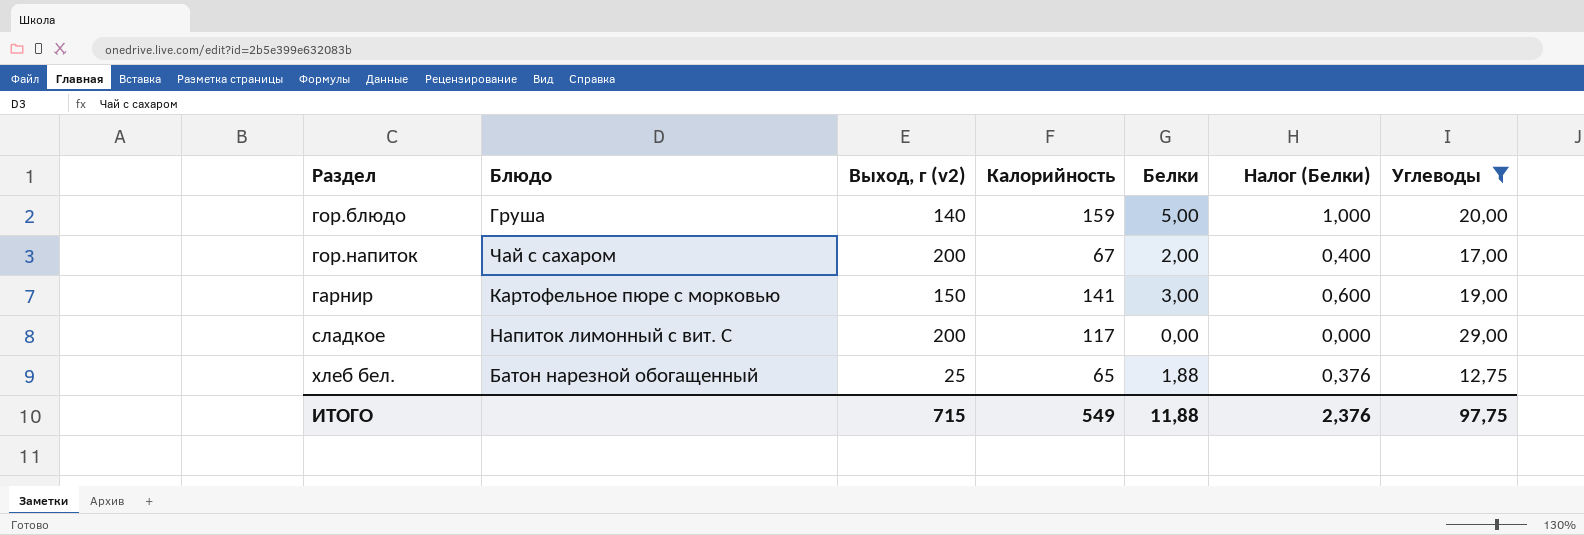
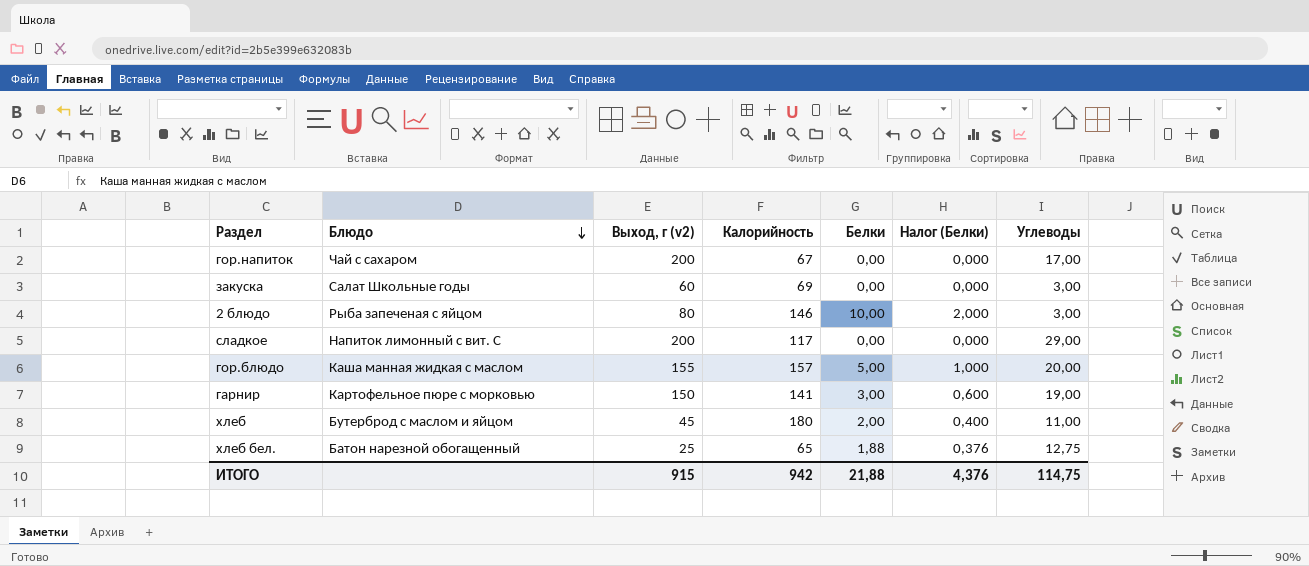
filter: Углеводы >= 12,75 -> none
row order: none -> Блюдо descending
гор.напиток | Белки: 2,00 -> 0,00
гор.напиток | Налог (Белки): 0,400 -> 0,000
гор.блюдо | Блюдо: Груша -> Каша манная жидкая с маслом
гор.блюдо | Выход, г (v2): 140 -> 155
гор.блюдо | Калорийность: 159 -> 157
ИТОГО | Выход, г (v2): 715 -> 915
ИТОГО | Калорийность: 549 -> 942
ИТОГО | Белки: 11,88 -> 21,88
ИТОГО | Налог (Белки): 2,376 -> 4,376
ИТОГО | Углеводы: 97,75 -> 114,75

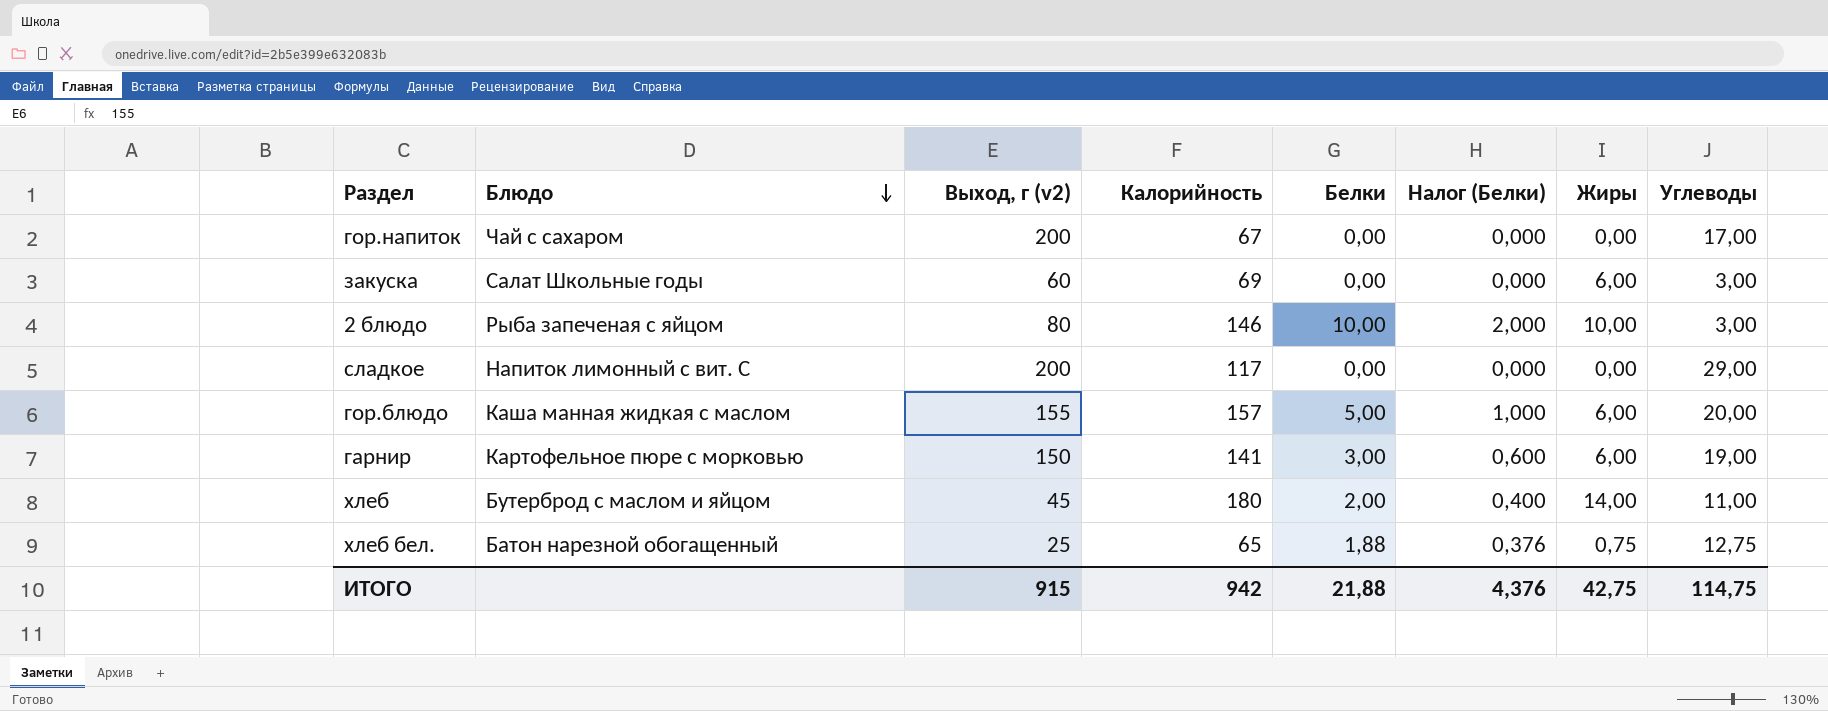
column Жиры | position: none -> 7

